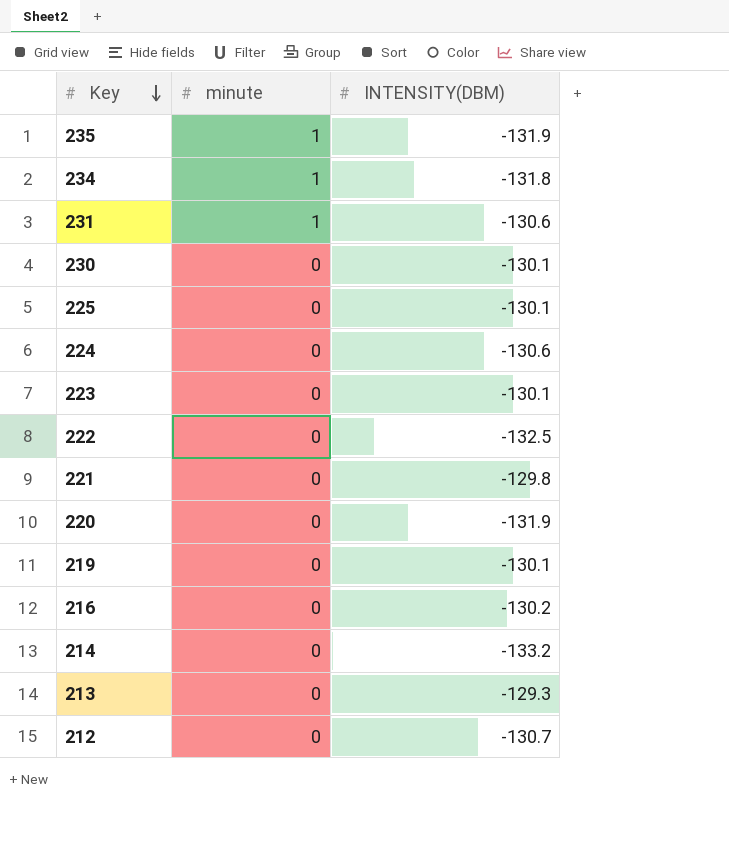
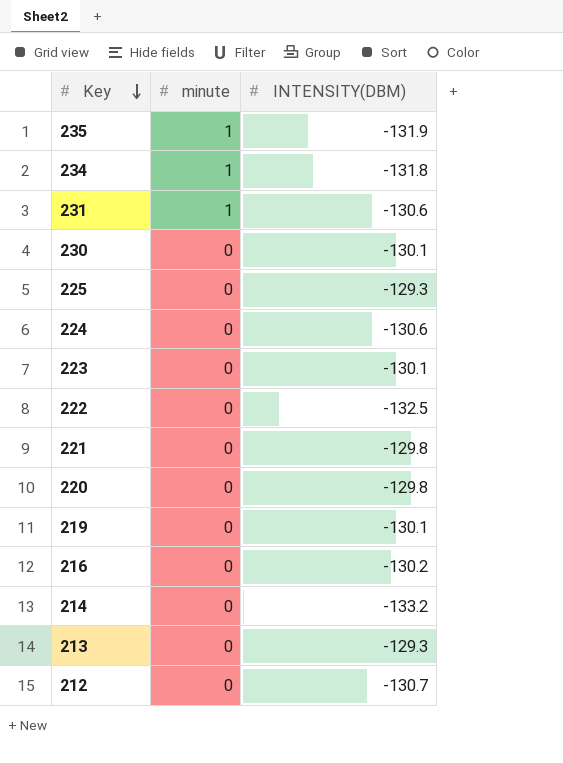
225 | INTENSITY(DBM): -130.1 -> -129.3
220 | INTENSITY(DBM): -131.9 -> -129.8

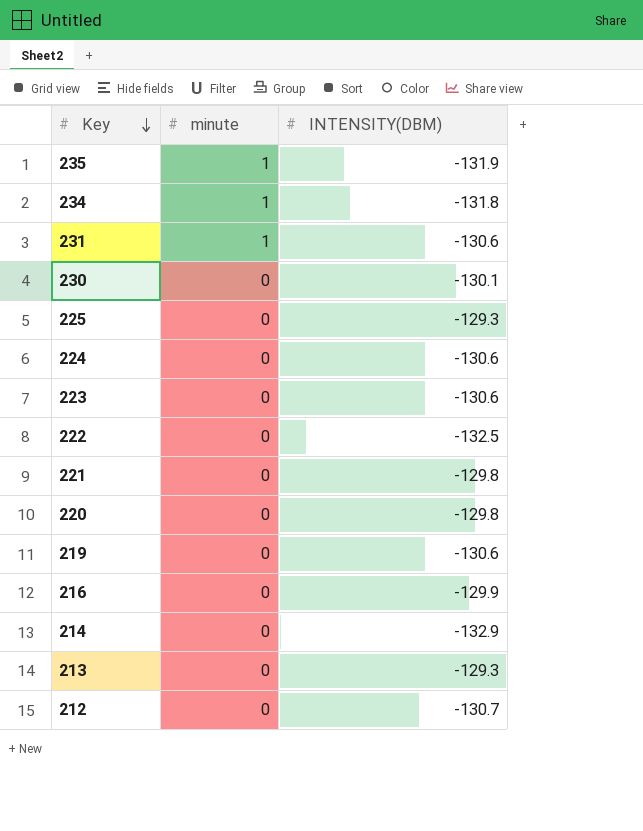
223 | INTENSITY(DBM): -130.1 -> -130.6
219 | INTENSITY(DBM): -130.1 -> -130.6
216 | INTENSITY(DBM): -130.2 -> -129.9
214 | INTENSITY(DBM): -133.2 -> -132.9

